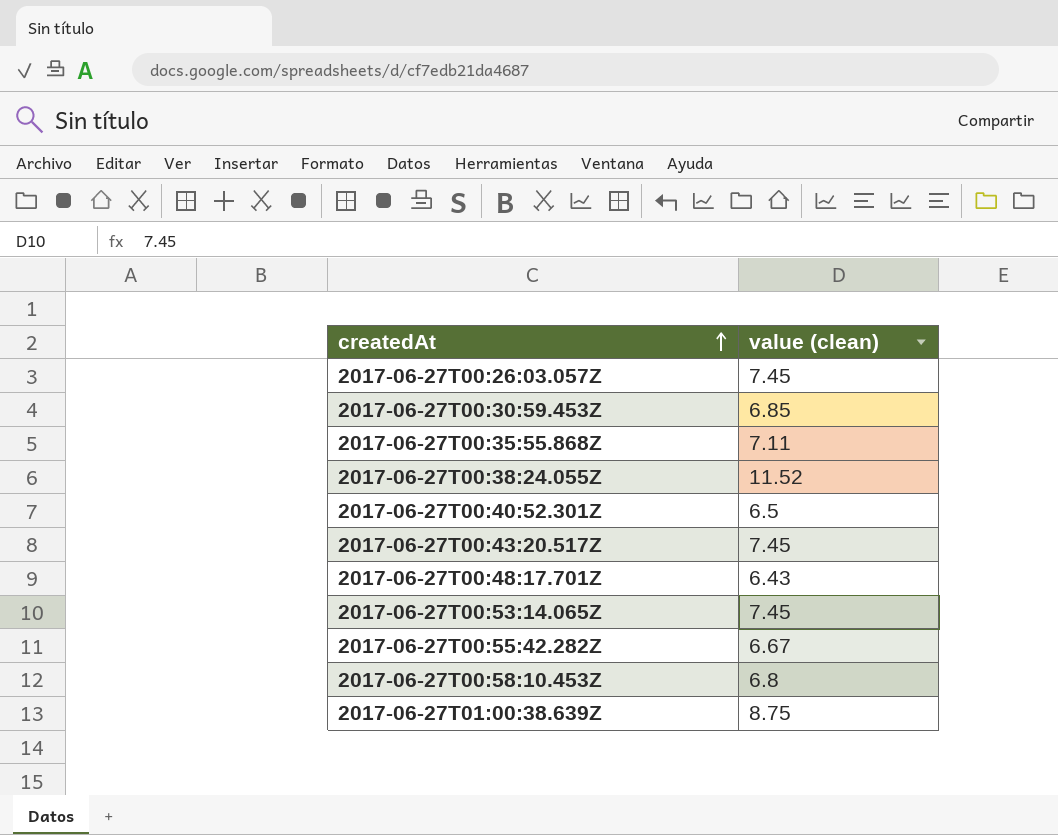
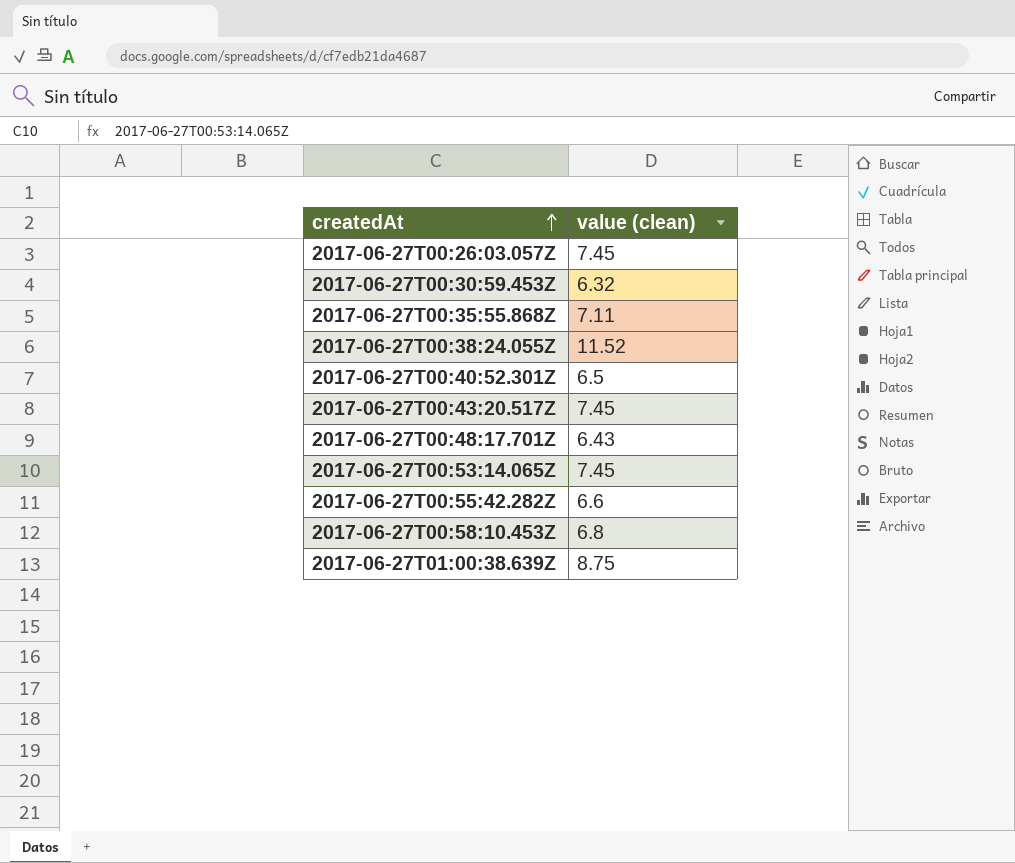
2017-06-27T00:30:59.453Z | value (clean): 6.85 -> 6.32
2017-06-27T00:55:42.282Z | value (clean): 6.67 -> 6.6

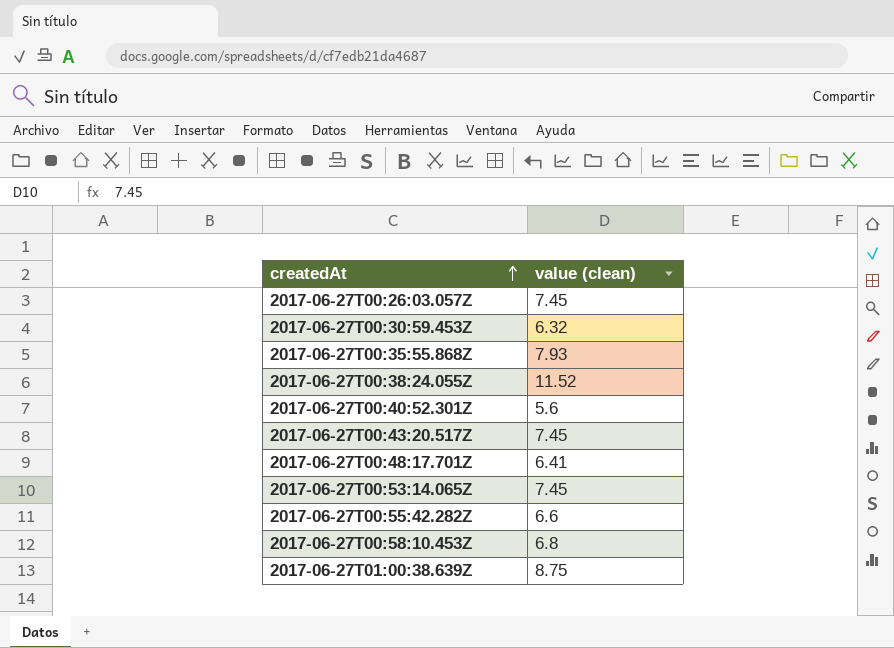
2017-06-27T00:35:55.868Z | value (clean): 7.11 -> 7.93
2017-06-27T00:40:52.301Z | value (clean): 6.5 -> 5.6
2017-06-27T00:48:17.701Z | value (clean): 6.43 -> 6.41

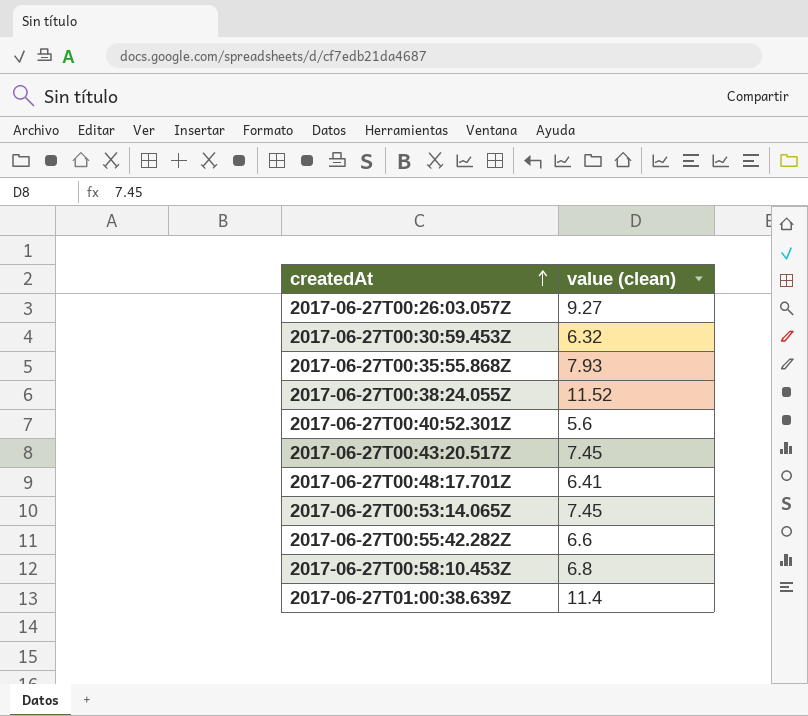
2017-06-27T00:26:03.057Z | value (clean): 7.45 -> 9.27
2017-06-27T01:00:38.639Z | value (clean): 8.75 -> 11.4

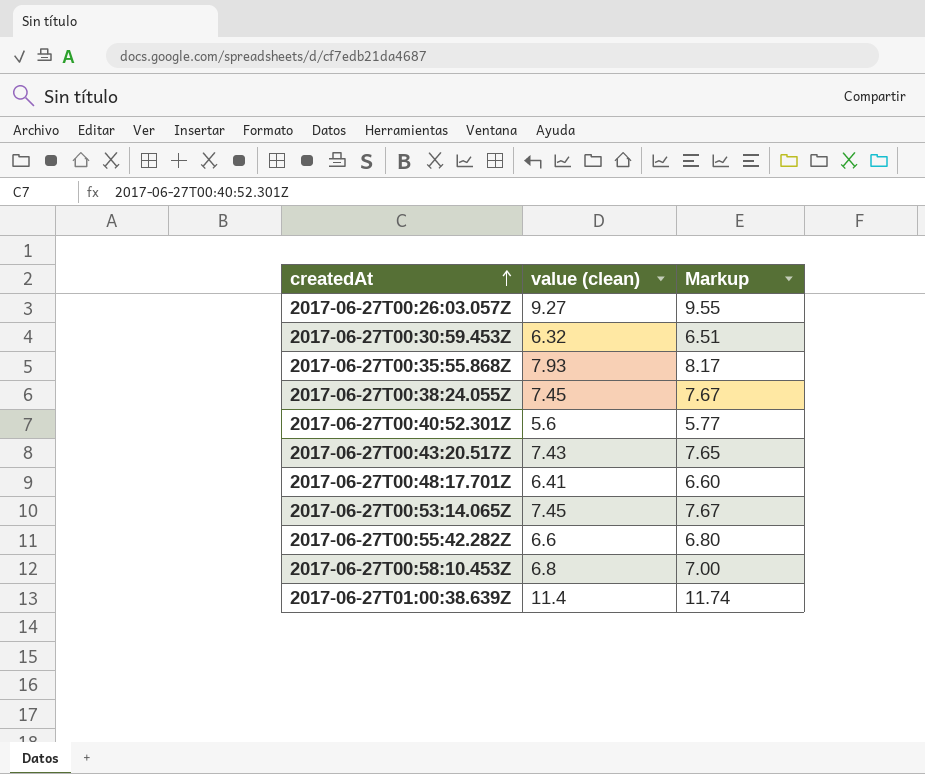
column Markup | formula: none -> [value (clean)] * 1.03
2017-06-27T00:38:24.055Z | value (clean): 11.52 -> 7.45
2017-06-27T00:43:20.517Z | value (clean): 7.45 -> 7.43

